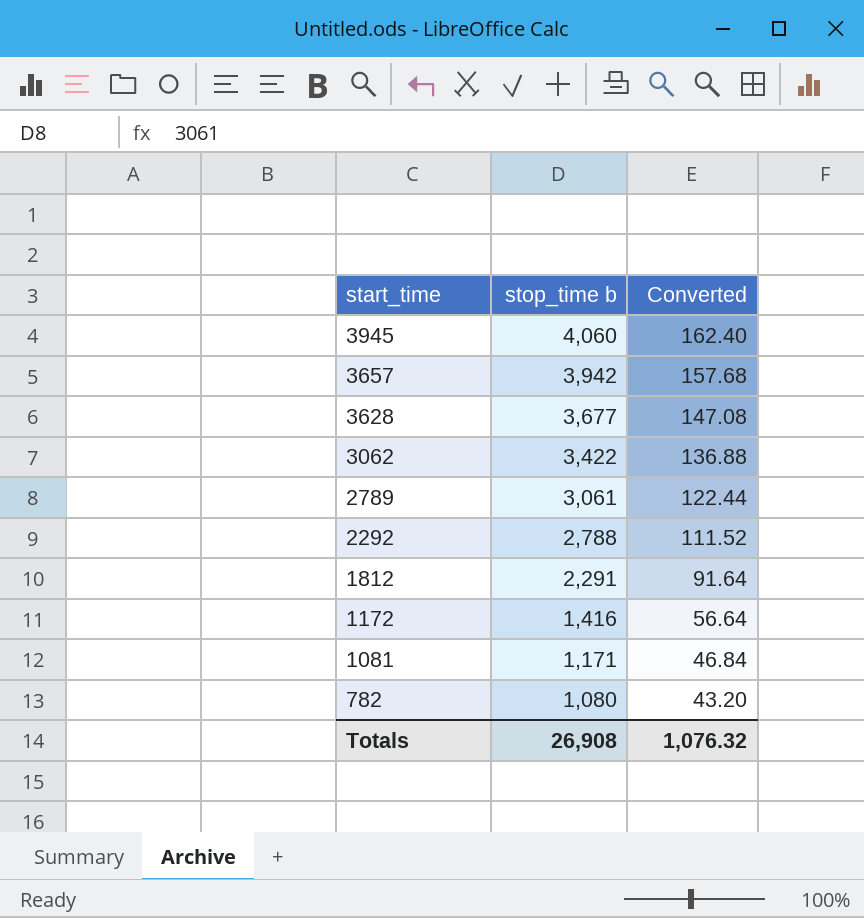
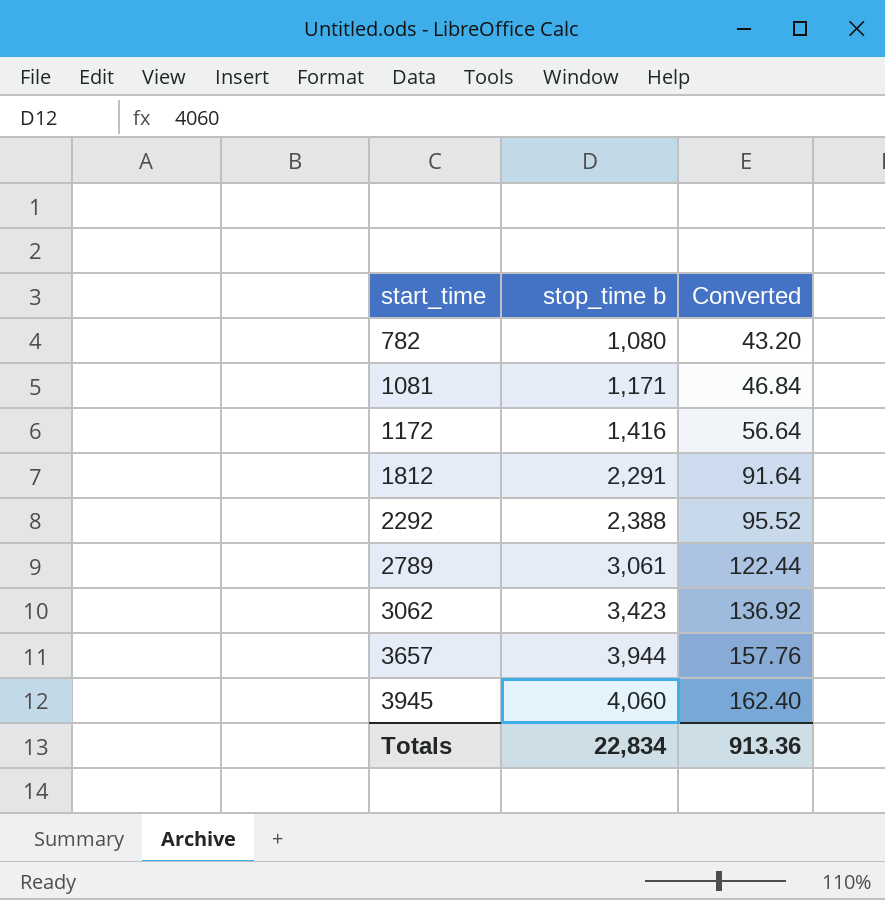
row order: start_time descending -> start_time ascending
row 3628: 3,677 | 147.08 -> none
2292 | stop_time b: 2,788 -> 2,388
2292 | Converted: 111.52 -> 95.52
3062 | stop_time b: 3,422 -> 3,423
3062 | Converted: 136.88 -> 136.92
3657 | stop_time b: 3,942 -> 3,944
3657 | Converted: 157.68 -> 157.76
Totals | stop_time b: 26,908 -> 22,834
Totals | Converted: 1,076.32 -> 913.36

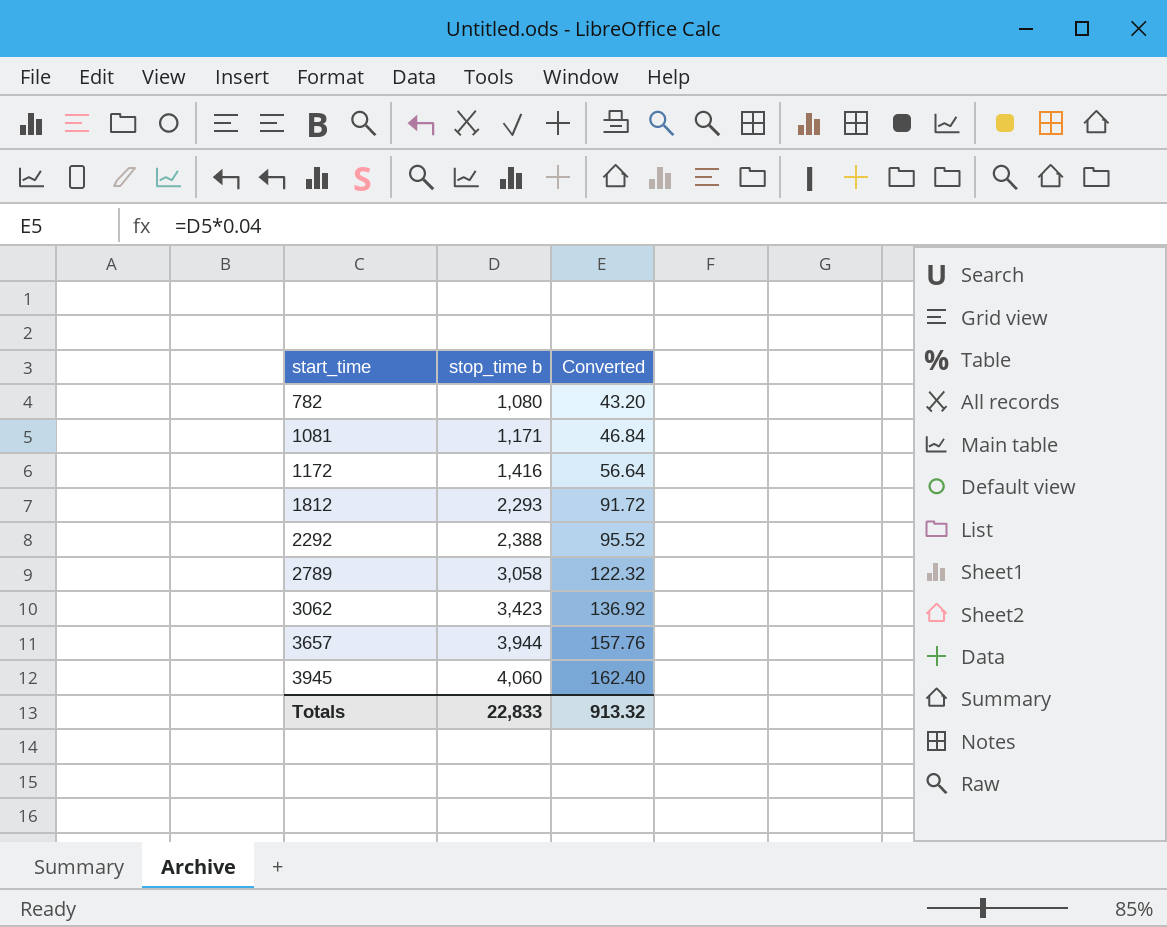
1812 | stop_time b: 2,291 -> 2,293
1812 | Converted: 91.64 -> 91.72
2789 | stop_time b: 3,061 -> 3,058
2789 | Converted: 122.44 -> 122.32
Totals | stop_time b: 22,834 -> 22,833
Totals | Converted: 913.36 -> 913.32

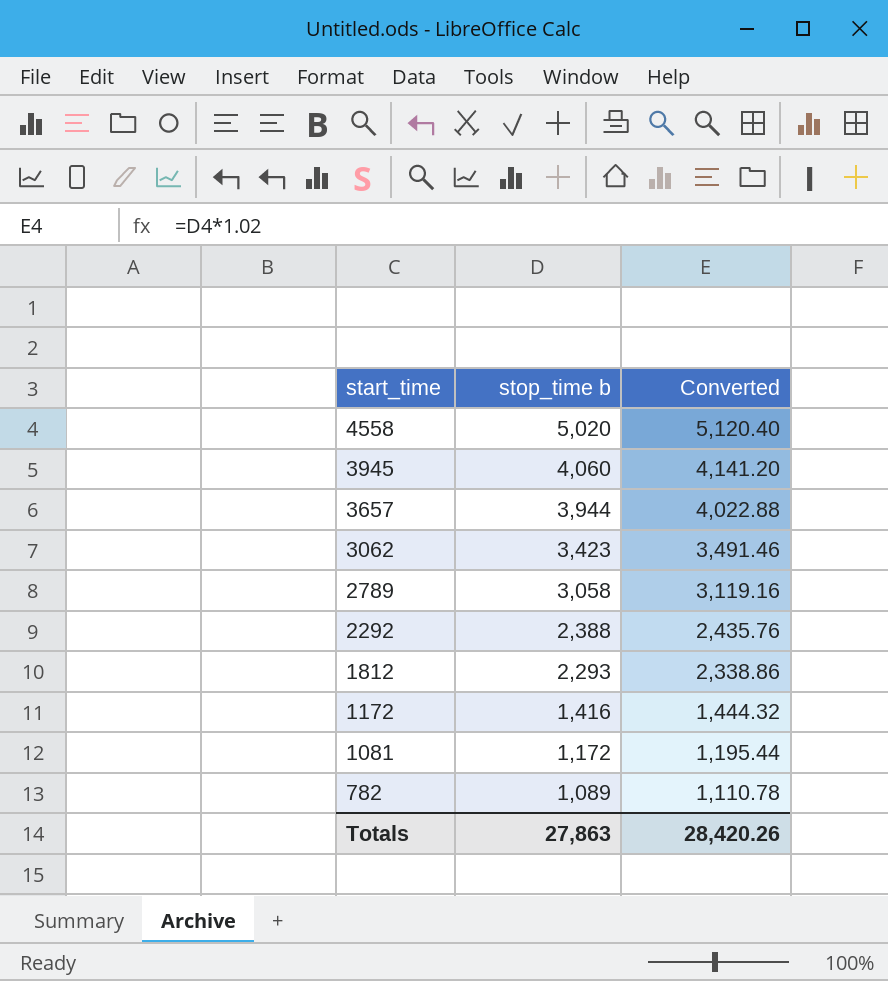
row order: start_time ascending -> start_time descending
column Converted | formula: [stop_time b] * 0.04 -> [stop_time b] * 1.02
row 4558: none -> 5,020 | 5,120.40
1081 | stop_time b: 1,171 -> 1,172
782 | stop_time b: 1,080 -> 1,089
Totals | stop_time b: 22,833 -> 27,863
Totals | Converted: 913.32 -> 28,420.26

